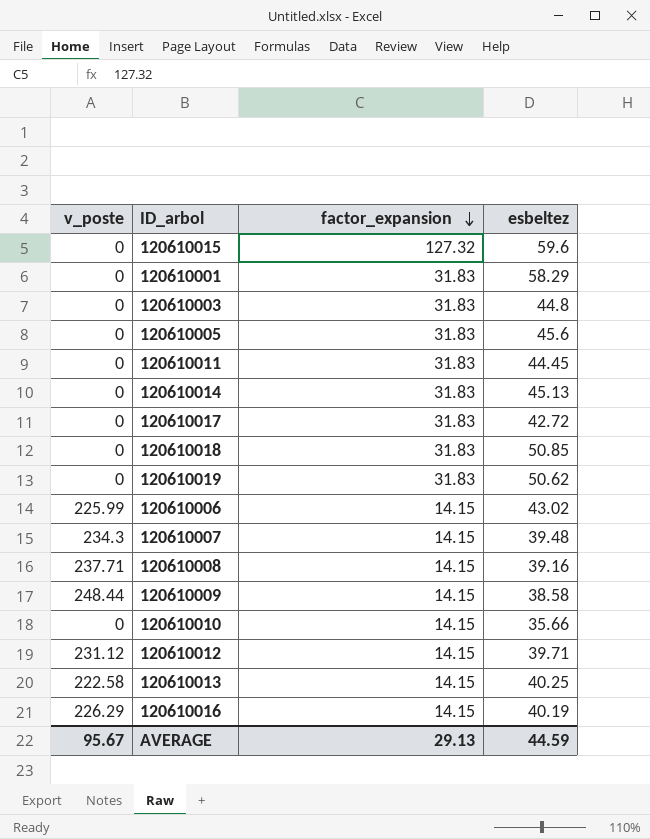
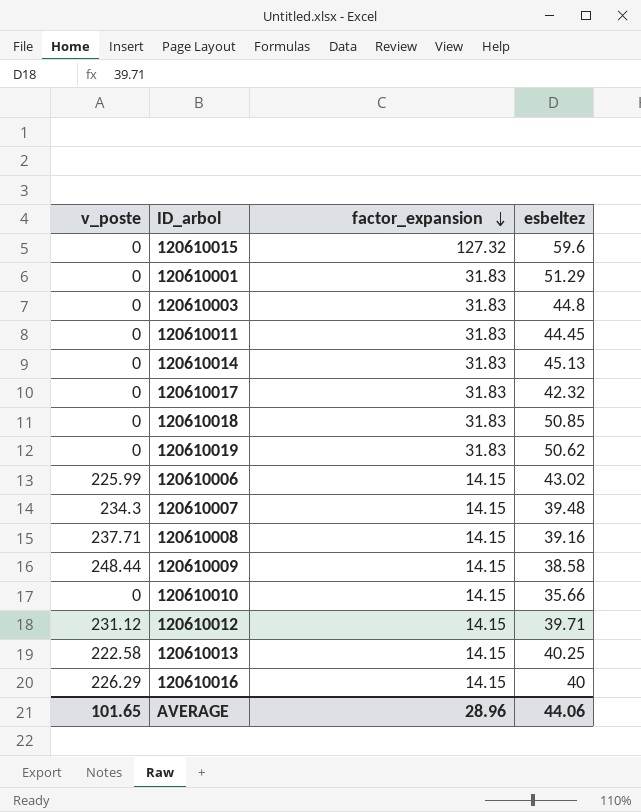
row 120610005: 0 | 31.83 | 45.6 -> none
120610001 | esbeltez: 58.29 -> 51.29
120610017 | esbeltez: 42.72 -> 42.32
120610016 | esbeltez: 40.19 -> 40
AVERAGE | v_poste: 95.67 -> 101.65
AVERAGE | factor_expansion: 29.13 -> 28.96
AVERAGE | esbeltez: 44.59 -> 44.06

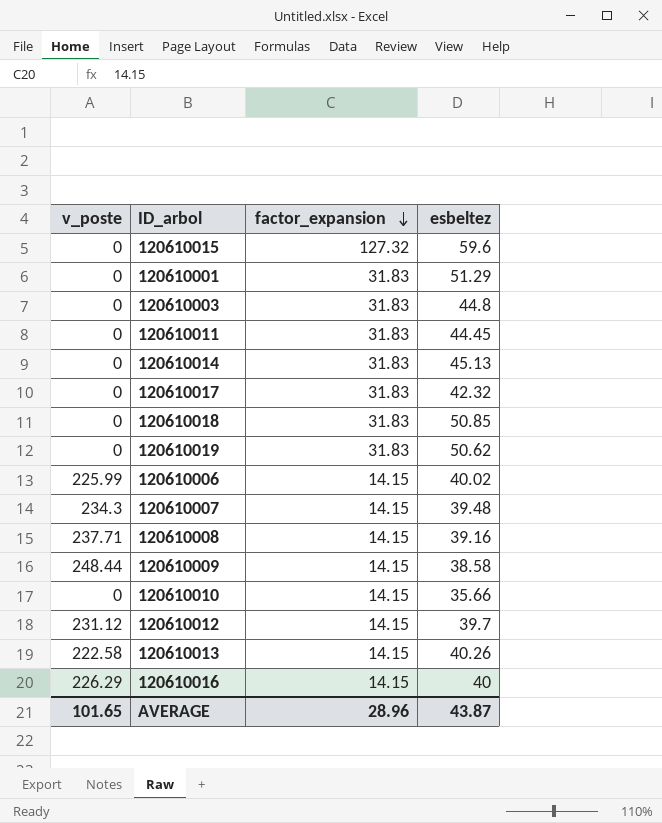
120610006 | esbeltez: 43.02 -> 40.02
120610012 | esbeltez: 39.71 -> 39.7
120610013 | esbeltez: 40.25 -> 40.26
AVERAGE | esbeltez: 44.06 -> 43.87

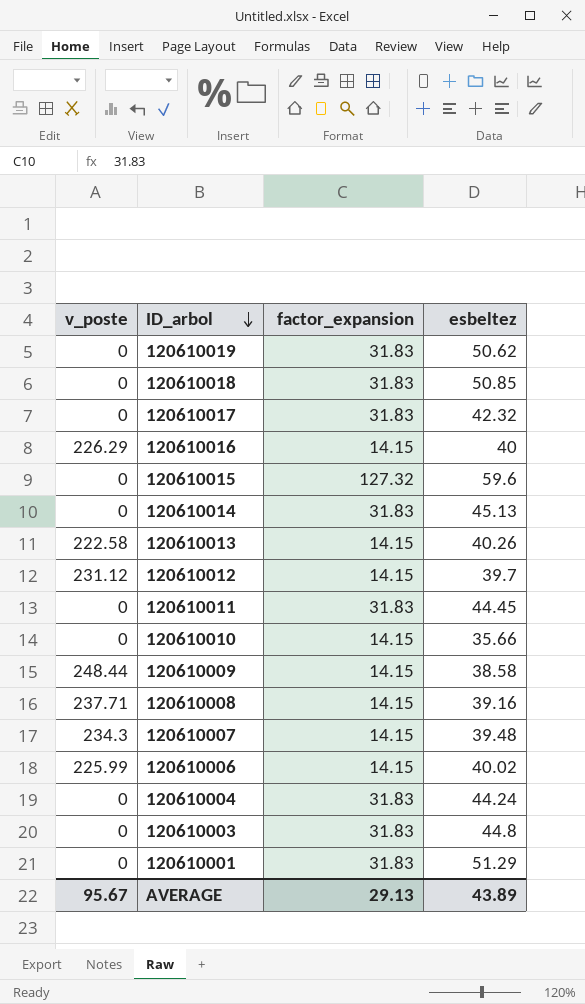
row order: factor_expansion descending -> ID_arbol descending
row 120610004: none -> 0 | 31.83 | 44.24
AVERAGE | v_poste: 101.65 -> 95.67
AVERAGE | factor_expansion: 28.96 -> 29.13
AVERAGE | esbeltez: 43.87 -> 43.89

